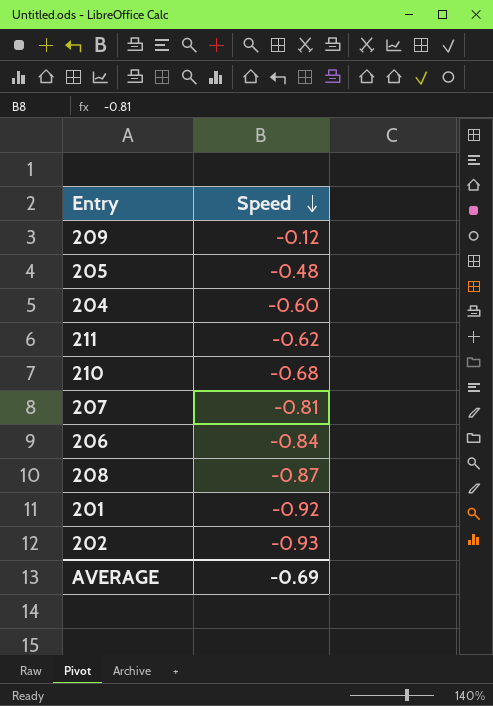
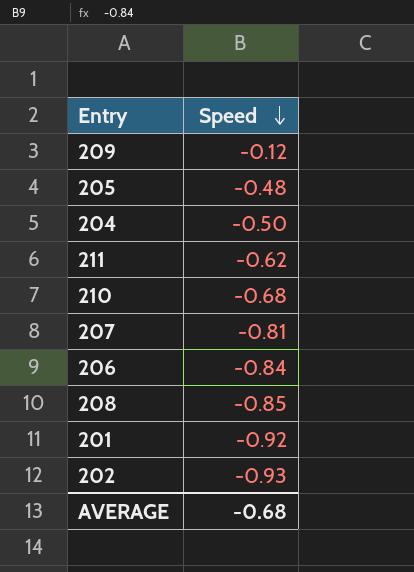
204 | Speed: -0.60 -> -0.50
208 | Speed: -0.87 -> -0.85
AVERAGE | Speed: -0.69 -> -0.68

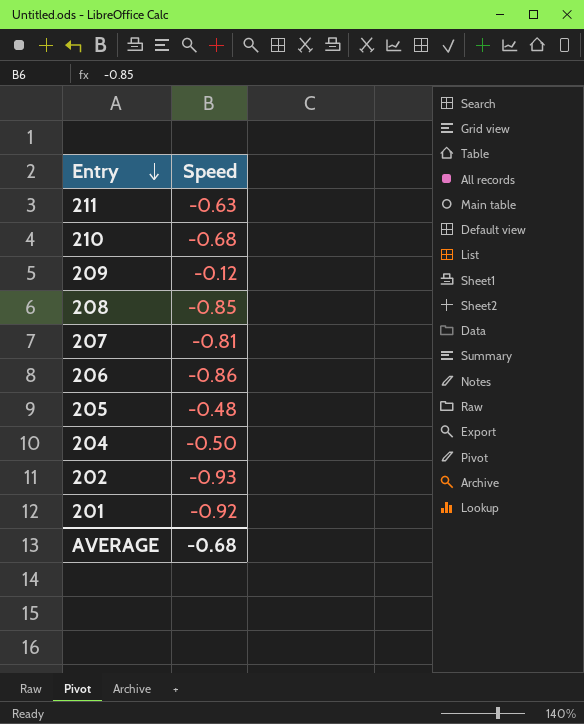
row order: Speed descending -> Entry descending
211 | Speed: -0.62 -> -0.63
206 | Speed: -0.84 -> -0.86

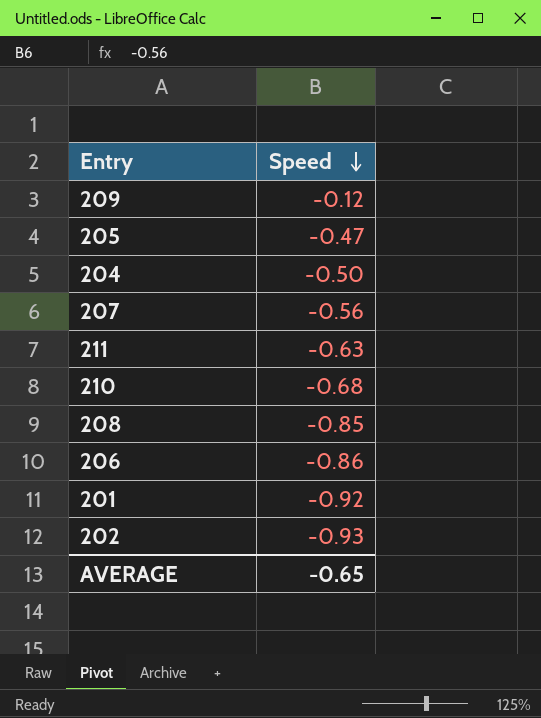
row order: Entry descending -> Speed descending
205 | Speed: -0.48 -> -0.47
207 | Speed: -0.81 -> -0.56
AVERAGE | Speed: -0.68 -> -0.65

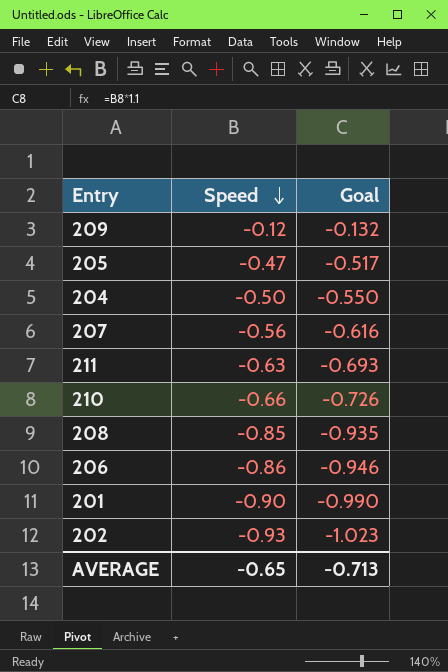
column Goal | formula: none -> [Speed] * 1.1
210 | Speed: -0.68 -> -0.66
201 | Speed: -0.92 -> -0.90

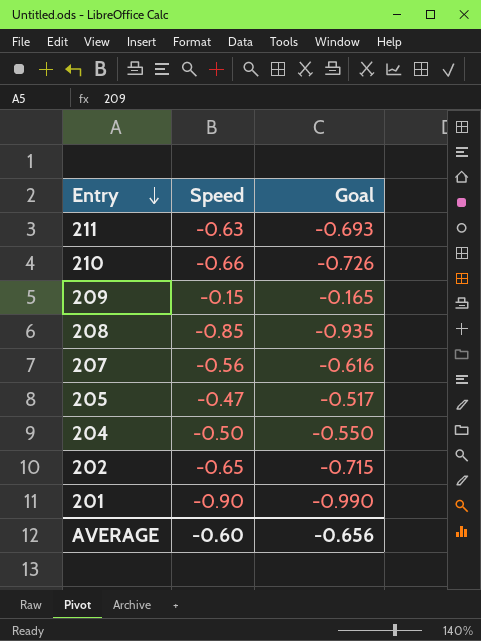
row order: Speed descending -> Entry descending
row 206: -0.86 | -0.946 -> none
209 | Speed: -0.12 -> -0.15
209 | Goal: -0.132 -> -0.165
202 | Speed: -0.93 -> -0.65
202 | Goal: -1.023 -> -0.715
AVERAGE | Speed: -0.65 -> -0.60
AVERAGE | Goal: -0.713 -> -0.656

